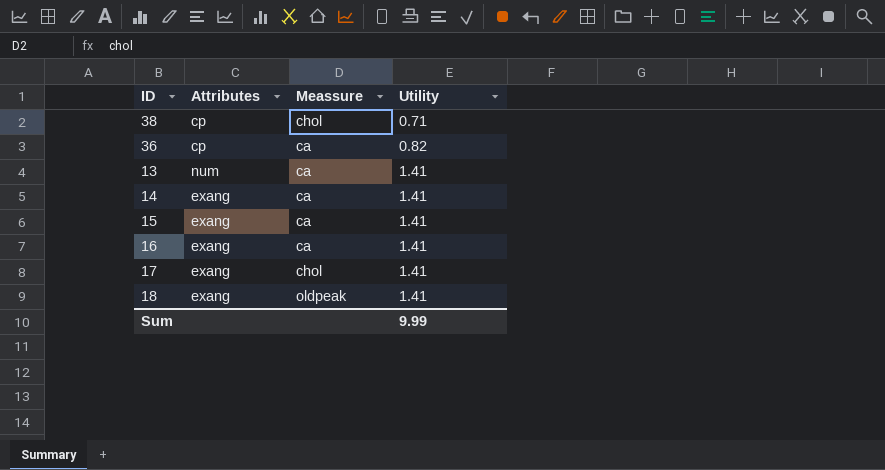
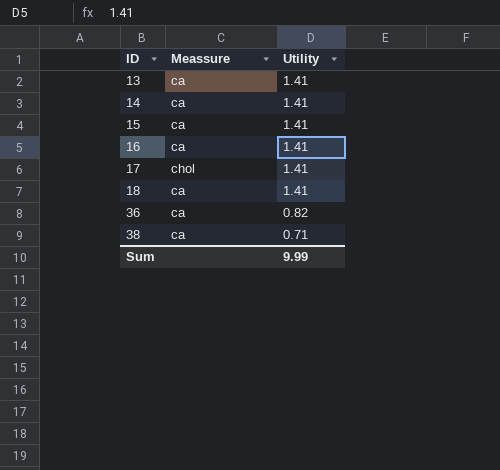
row order: Utility ascending -> ID ascending
column Attributes | position: 2 -> none
18 | Meassure: oldpeak -> ca
38 | Meassure: chol -> ca

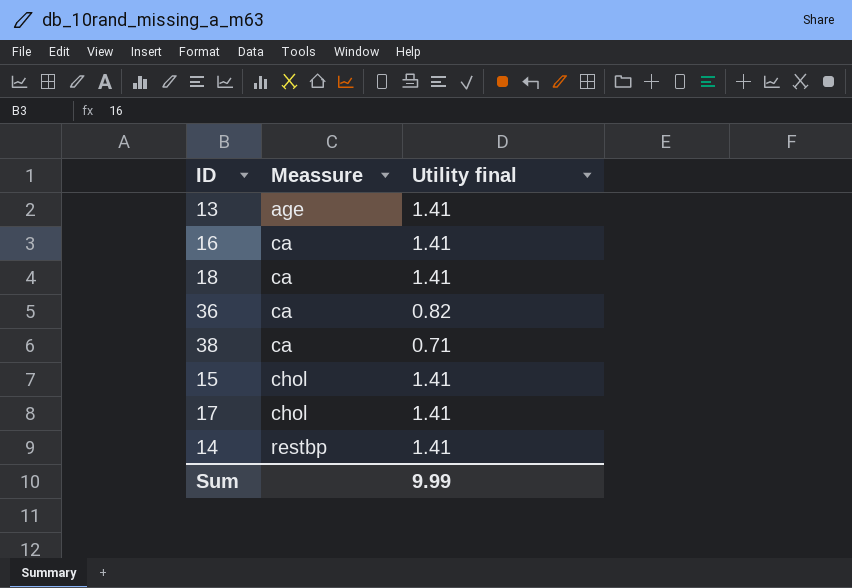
row order: ID ascending -> Meassure ascending
column name: Utility -> Utility final
13 | Meassure: ca -> age
15 | Meassure: ca -> chol
14 | Meassure: ca -> restbp

